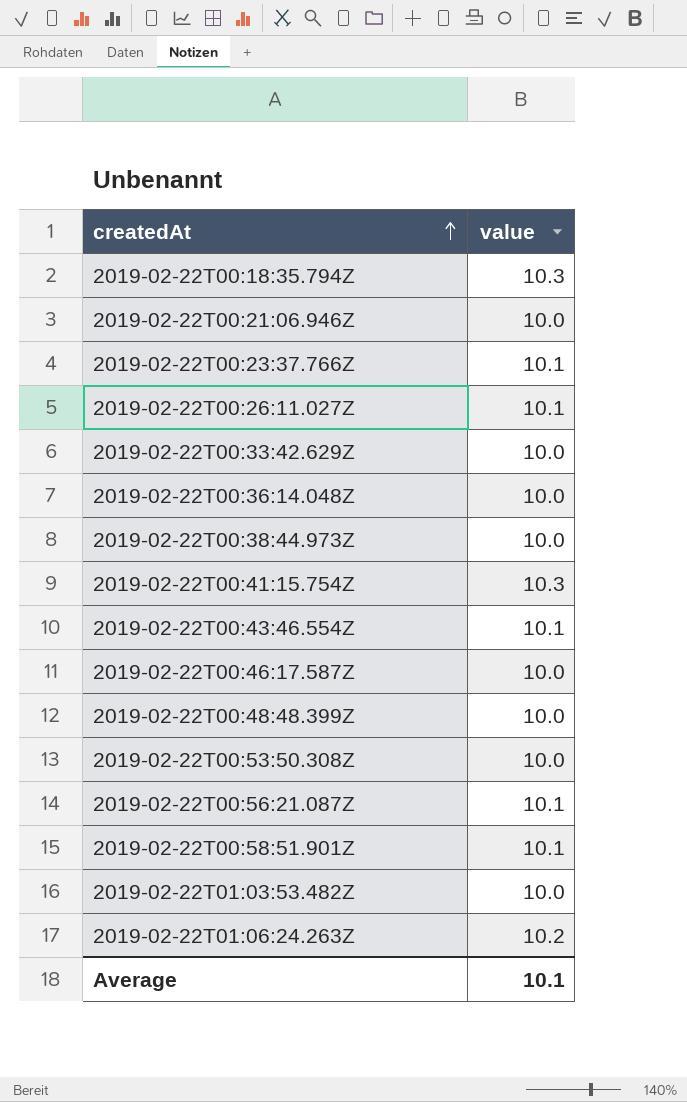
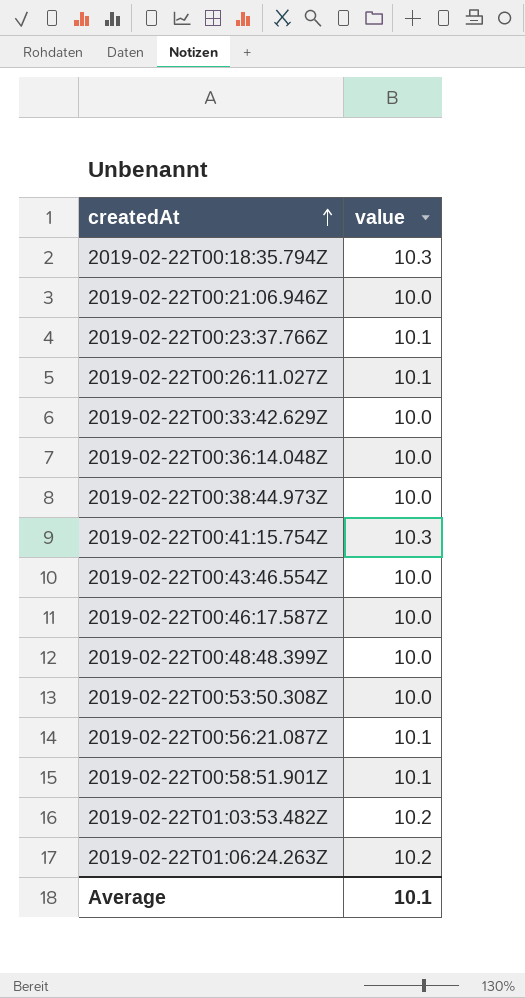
2019-02-22T00:43:46.554Z | value: 10.1 -> 10.0
2019-02-22T01:03:53.482Z | value: 10.0 -> 10.2

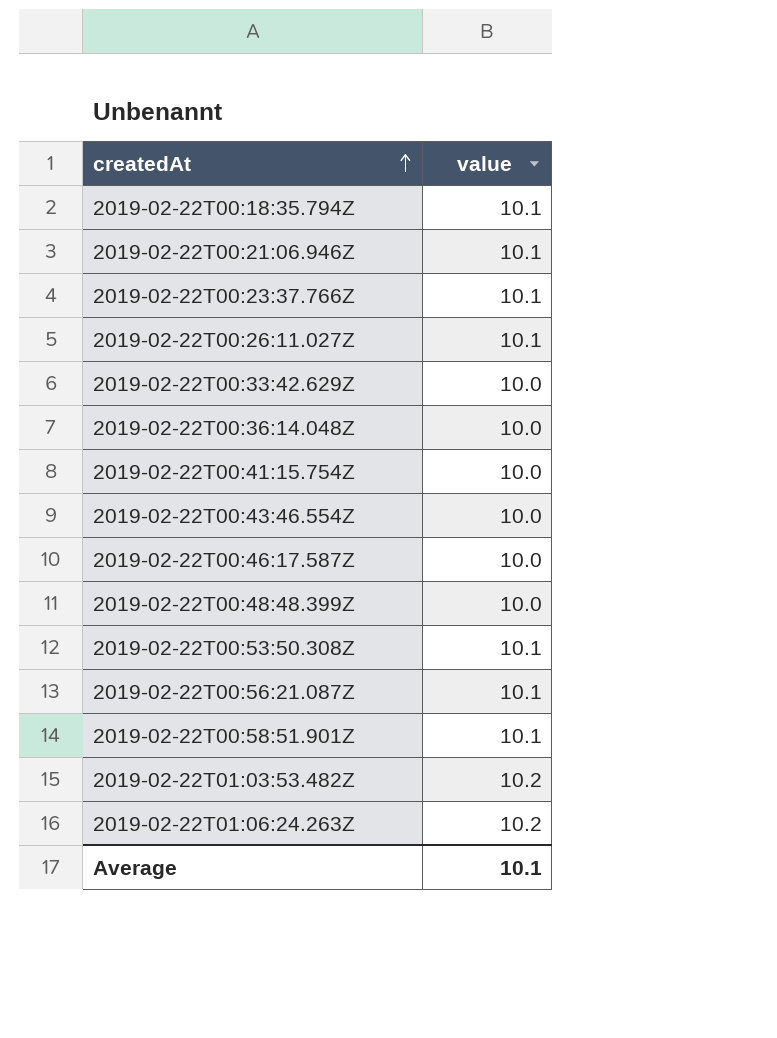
row 2019-02-22T00:38:44.973Z: 10.0 -> none
2019-02-22T00:18:35.794Z | value: 10.3 -> 10.1
2019-02-22T00:21:06.946Z | value: 10.0 -> 10.1
2019-02-22T00:41:15.754Z | value: 10.3 -> 10.0
2019-02-22T00:53:50.308Z | value: 10.0 -> 10.1

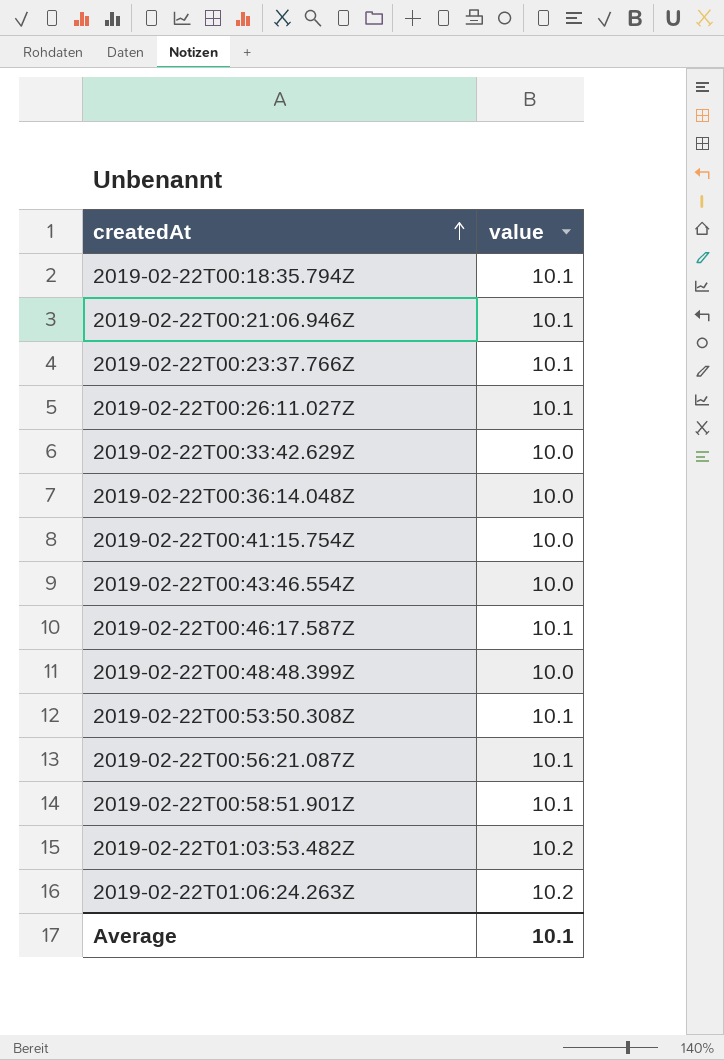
2019-02-22T00:46:17.587Z | value: 10.0 -> 10.1

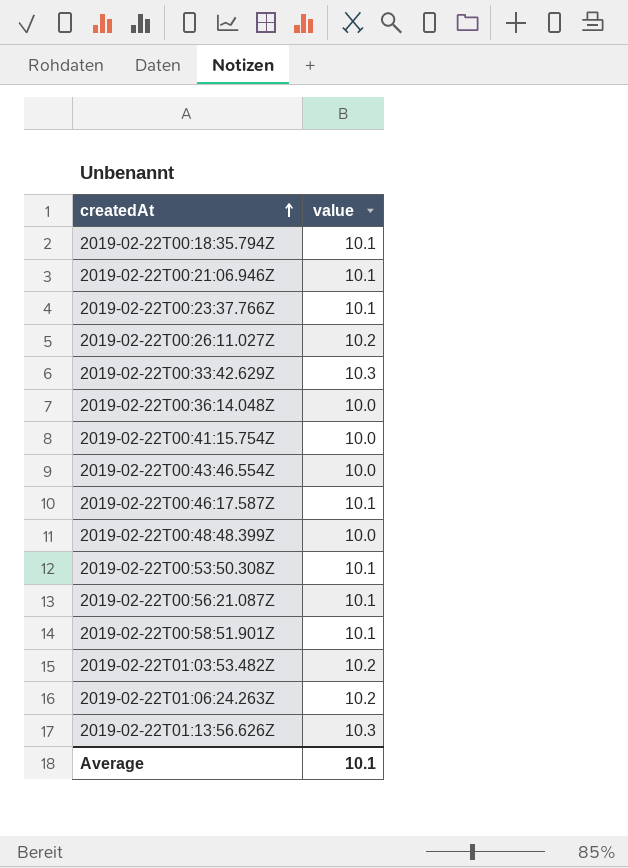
2019-02-22T00:26:11.027Z | value: 10.1 -> 10.2
2019-02-22T00:33:42.629Z | value: 10.0 -> 10.3
row 2019-02-22T01:13:56.626Z: none -> 10.3

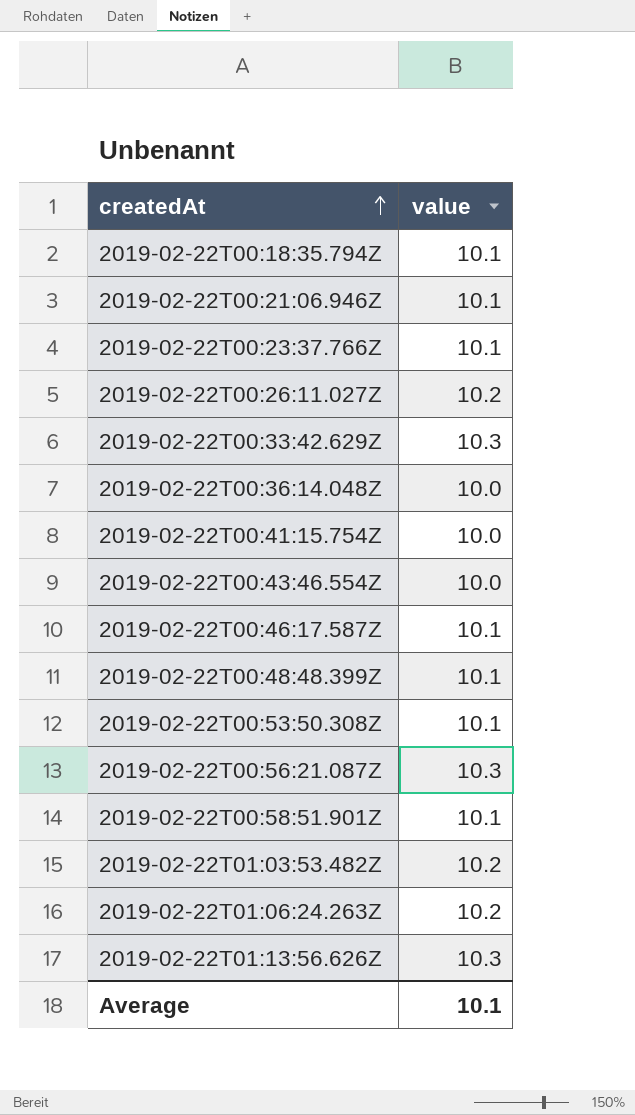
2019-02-22T00:48:48.399Z | value: 10.0 -> 10.1
2019-02-22T00:56:21.087Z | value: 10.1 -> 10.3

